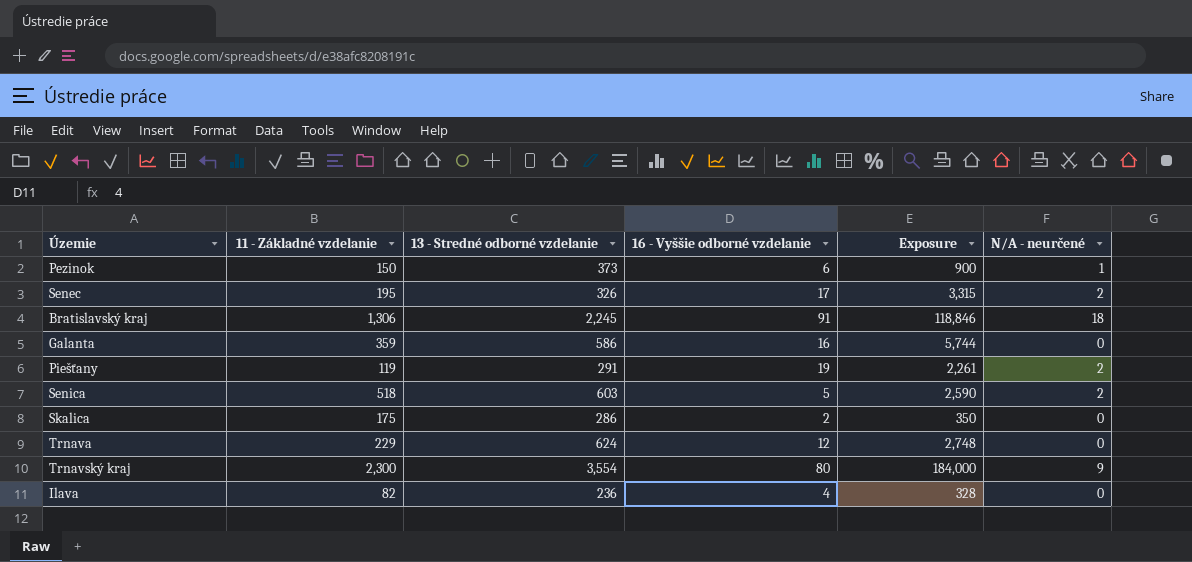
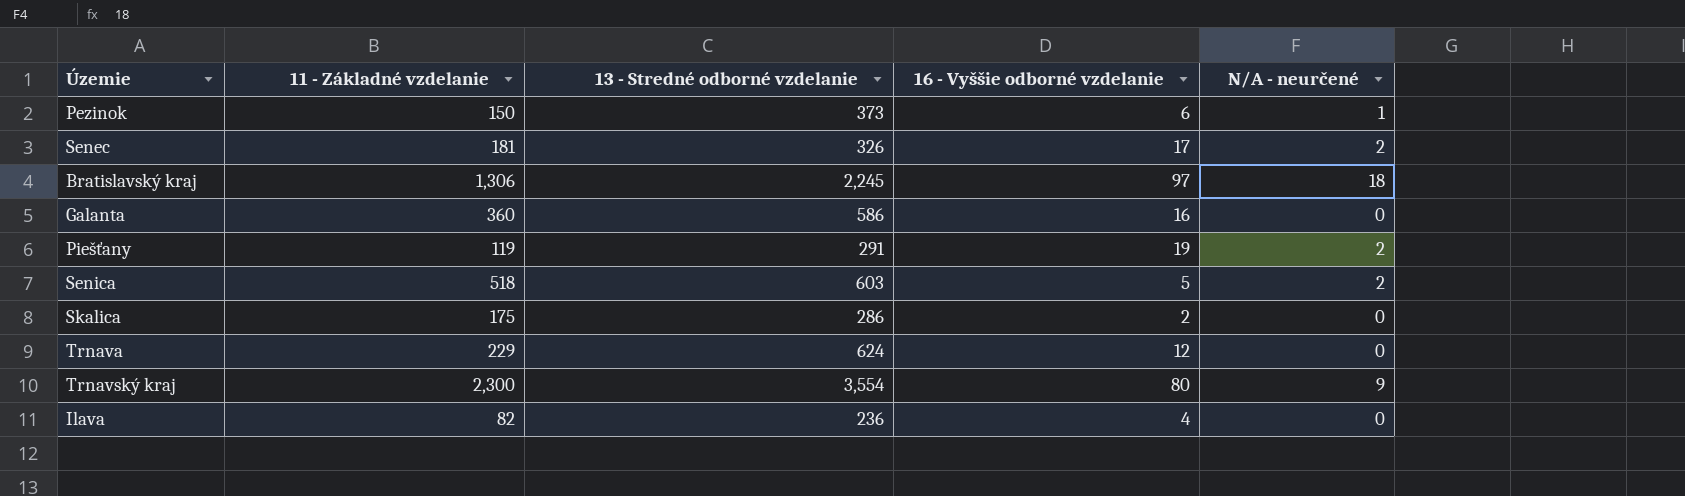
column Exposure | formula: [11 - Základné vzdelanie] * [16 - Vyššie odborné vzdelanie] -> none
Senec | 11 - Základné vzdelanie: 195 -> 181
Bratislavský kraj | 16 - Vyššie odborné vzdelanie: 91 -> 97
Galanta | 11 - Základné vzdelanie: 359 -> 360

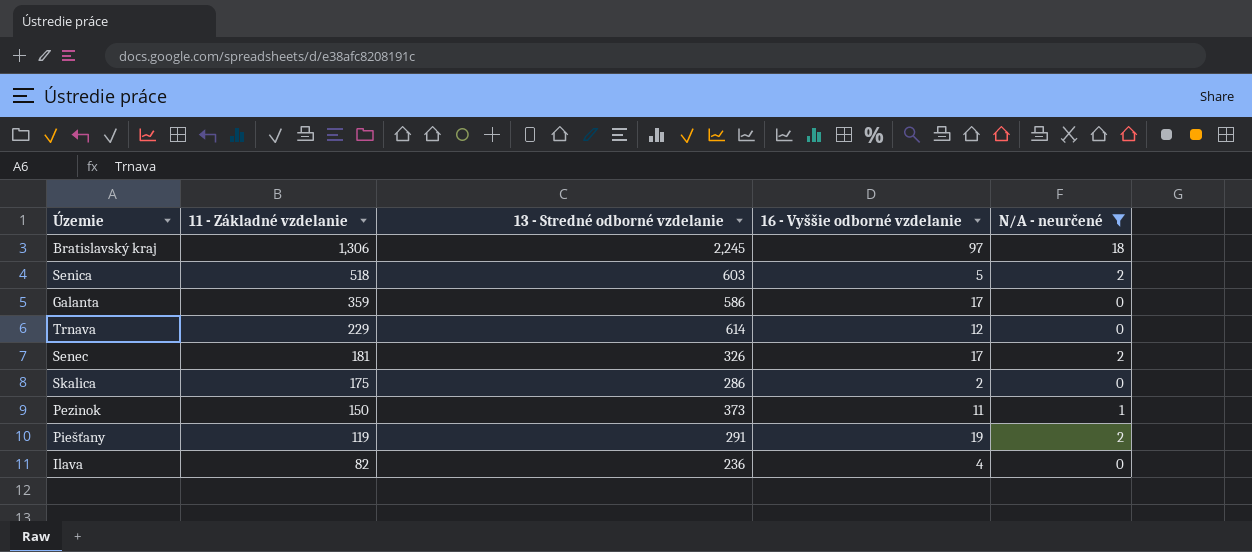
filter: none -> N/A - neurčené != 9
row order: none -> 11 - Základné vzdelanie descending
Galanta | 11 - Základné vzdelanie: 360 -> 359
Galanta | 16 - Vyššie odborné vzdelanie: 16 -> 17
Trnava | 13 - Stredné odborné vzdelanie: 624 -> 614
Pezinok | 16 - Vyššie odborné vzdelanie: 6 -> 11

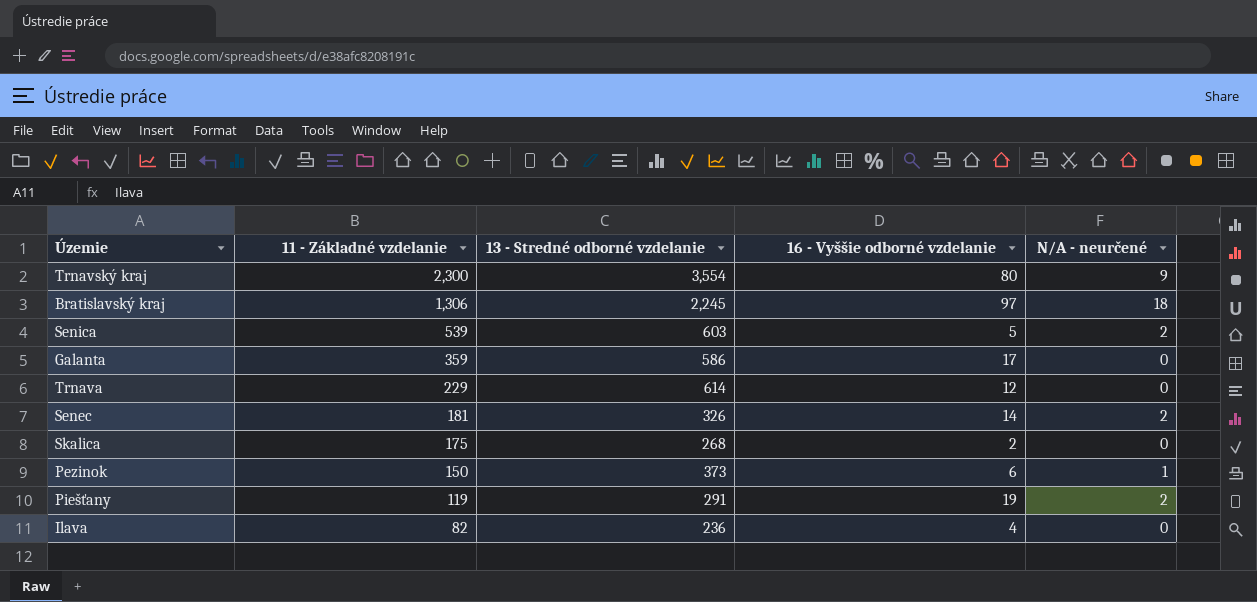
filter: N/A - neurčené != 9 -> none
Senica | 11 - Základné vzdelanie: 518 -> 539
Senec | 16 - Vyššie odborné vzdelanie: 17 -> 14
Skalica | 13 - Stredné odborné vzdelanie: 286 -> 268
Pezinok | 16 - Vyššie odborné vzdelanie: 11 -> 6

